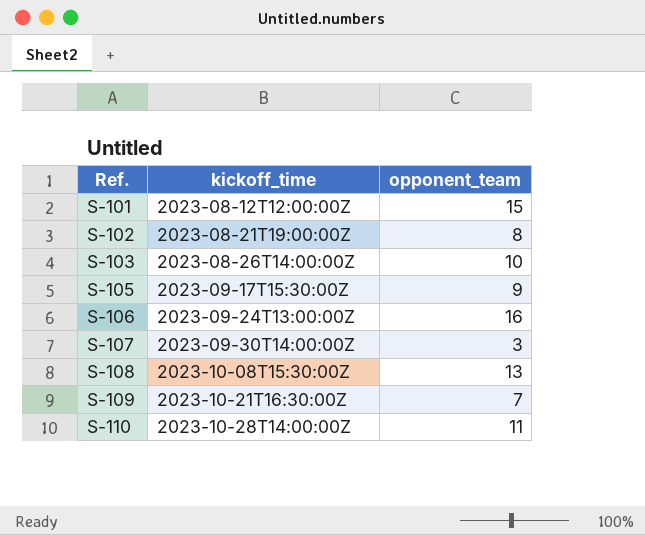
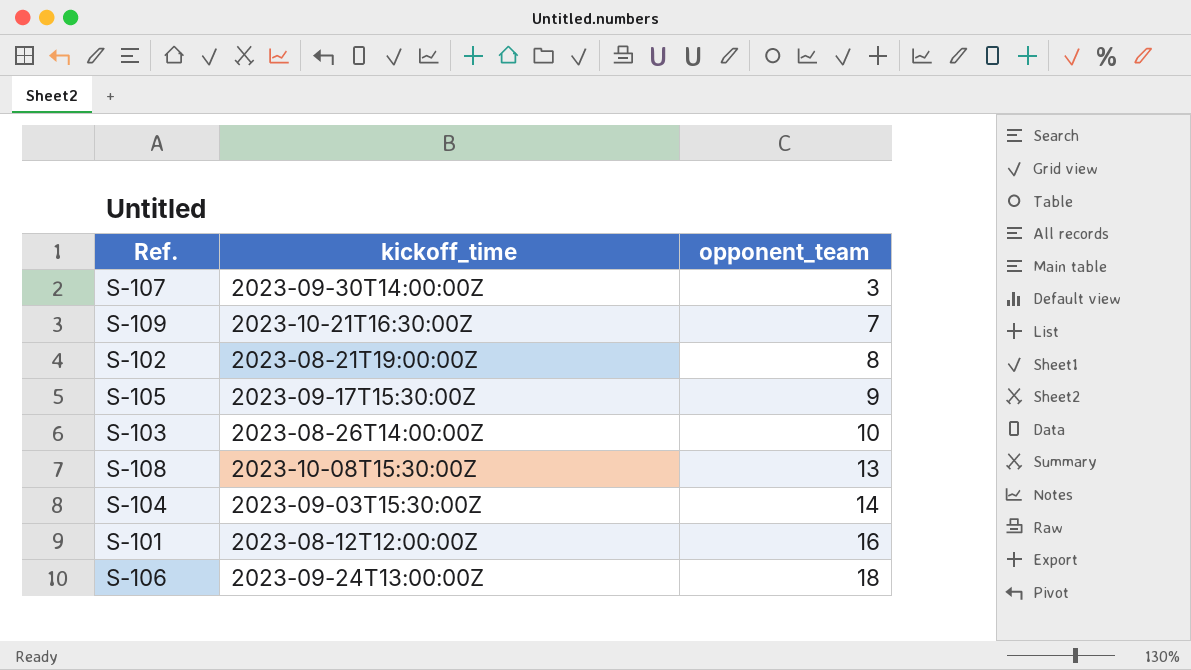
row order: Ref. ascending -> opponent_team ascending
row S-110: 2023-10-28T14:00:00Z | 11 -> none
row S-104: none -> 2023-09-03T15:30:00Z | 14
S-101 | opponent_team: 15 -> 16
S-106 | opponent_team: 16 -> 18

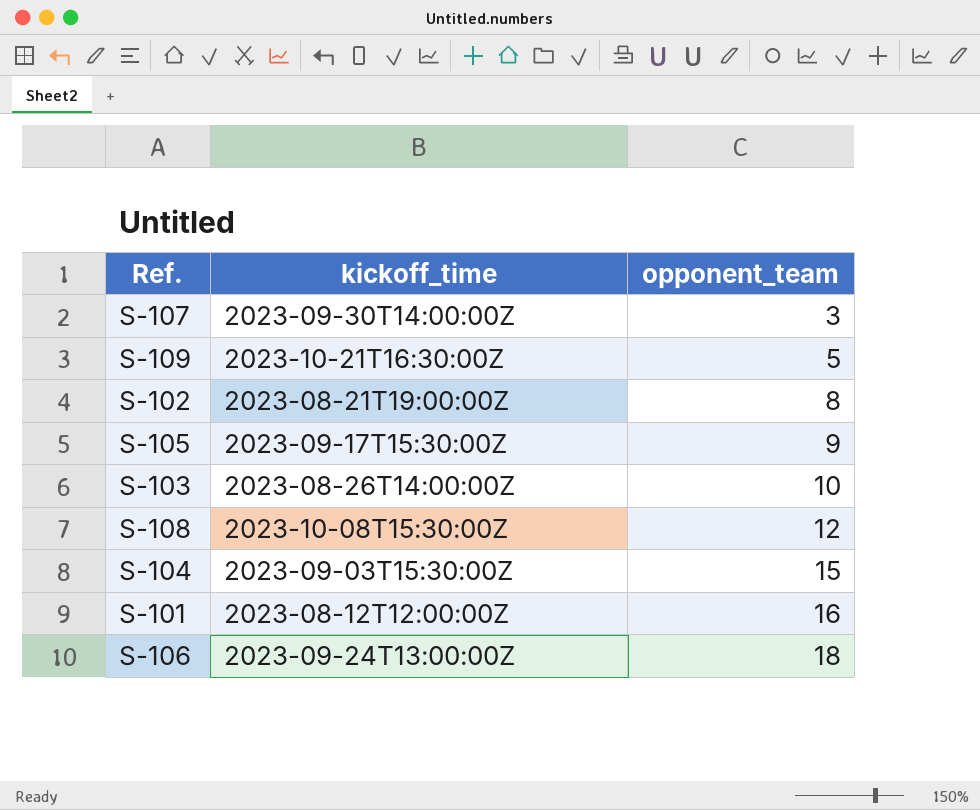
S-109 | opponent_team: 7 -> 5
S-108 | opponent_team: 13 -> 12
S-104 | opponent_team: 14 -> 15

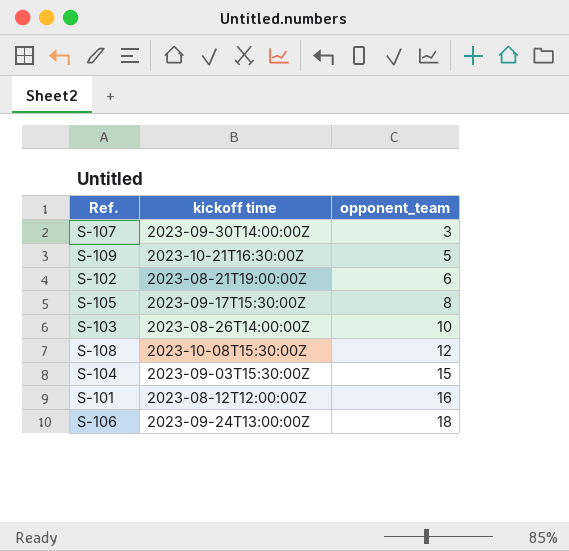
column name: kickoff_time -> kickoff time
S-102 | opponent_team: 8 -> 6
S-105 | opponent_team: 9 -> 8

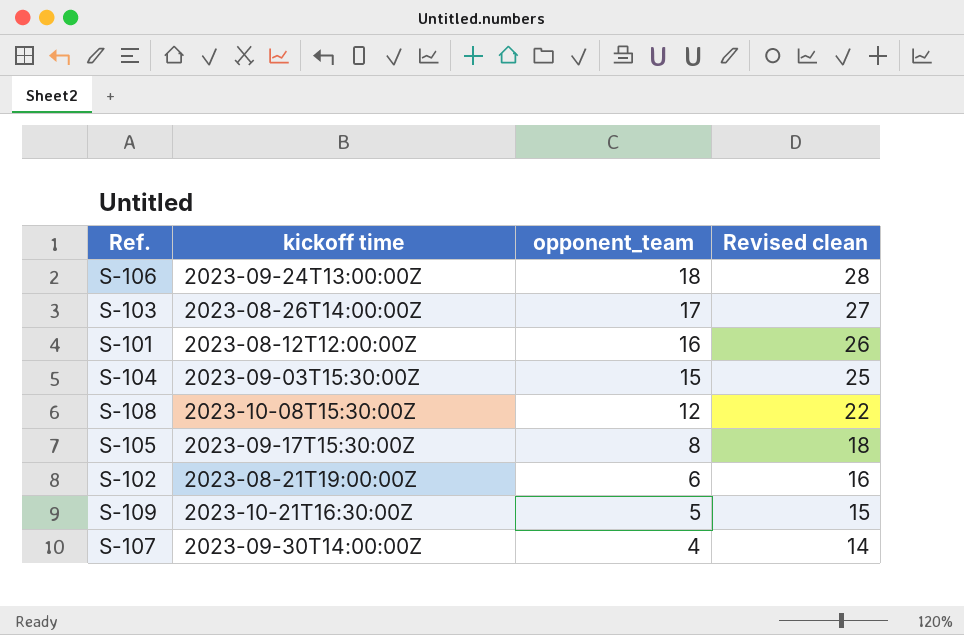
row order: opponent_team ascending -> opponent_team descending
column Revised clean | formula: none -> [opponent_team] + 10
S-103 | opponent_team: 10 -> 17
S-107 | opponent_team: 3 -> 4

